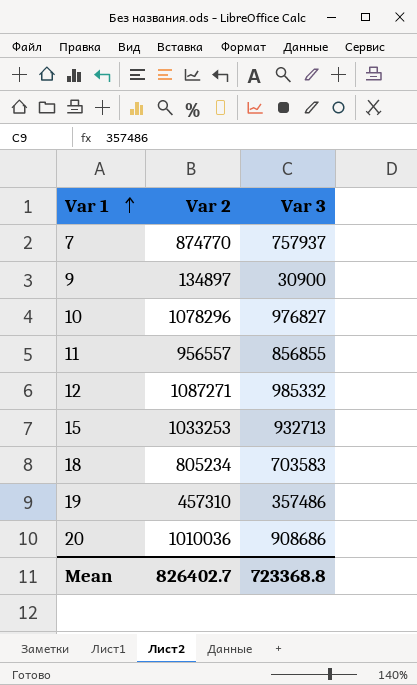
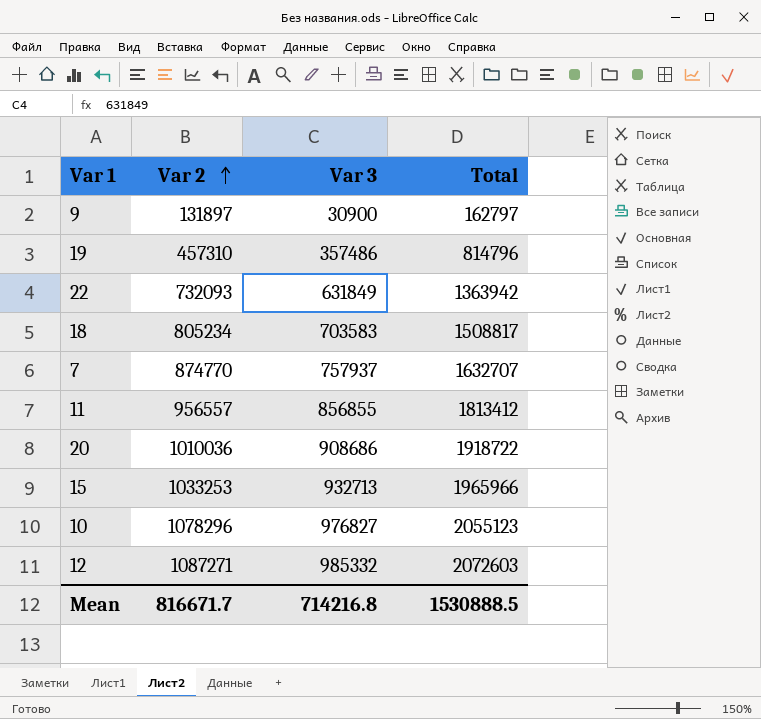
row order: Var 1 ascending -> Var 2 ascending
column Total | formula: none -> [Var 2] + [Var 3]
9 | Var 2: 134897 -> 131897
row 22: none -> 732093 | 631849 | 1363942
Mean | Var 2: 826402.7 -> 816671.7
Mean | Var 3: 723368.8 -> 714216.8

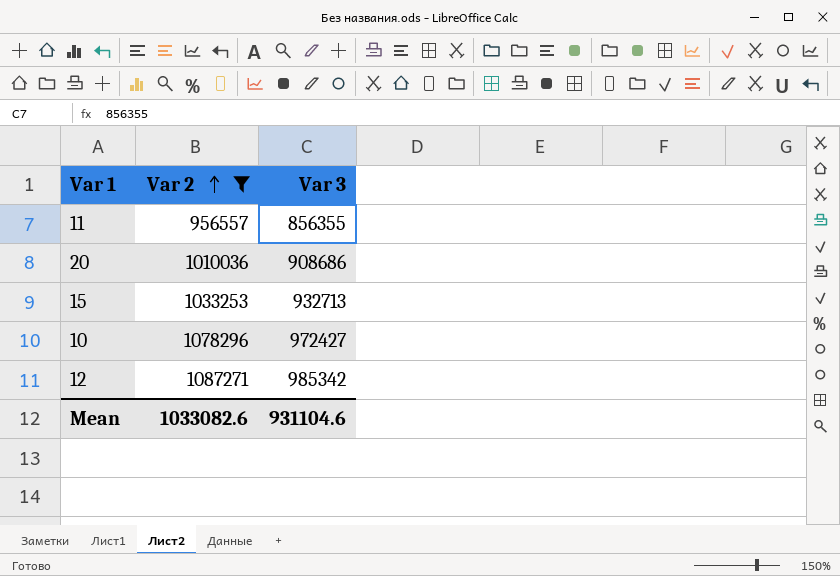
filter: none -> Var 2 >= 956557
column Total | formula: [Var 2] + [Var 3] -> none
11 | Var 3: 856855 -> 856355
10 | Var 3: 976827 -> 972427
12 | Var 3: 985332 -> 985342
Mean | Var 2: 816671.7 -> 1033082.6
Mean | Var 3: 714216.8 -> 931104.6

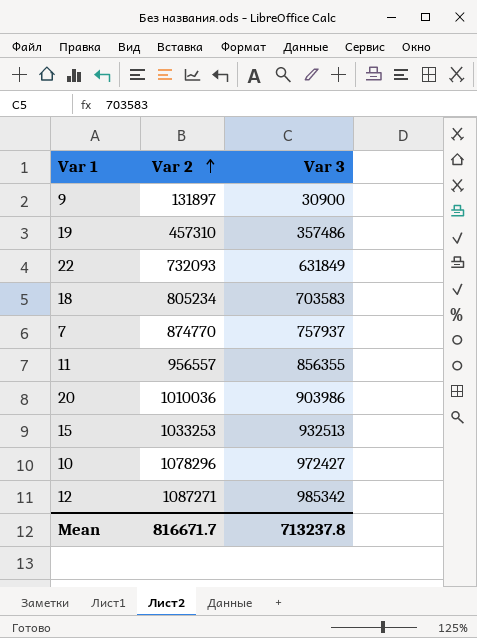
filter: Var 2 >= 956557 -> none
20 | Var 3: 908686 -> 903986
15 | Var 3: 932713 -> 932513
Mean | Var 2: 1033082.6 -> 816671.7
Mean | Var 3: 931104.6 -> 713237.8

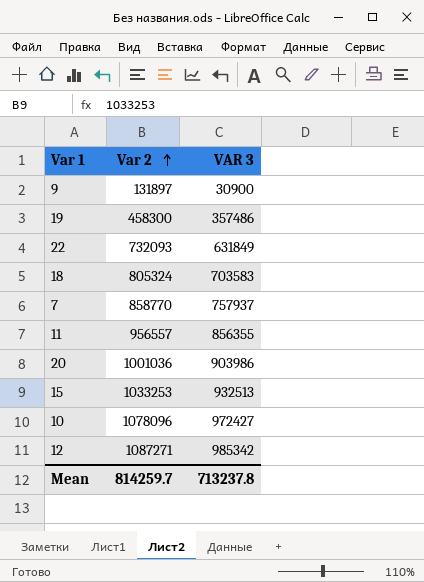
column name: Var 3 -> VAR 3
19 | Var 2: 457310 -> 458300
18 | Var 2: 805234 -> 805324
7 | Var 2: 874770 -> 858770
20 | Var 2: 1010036 -> 1001036
10 | Var 2: 1078296 -> 1078096
Mean | Var 2: 816671.7 -> 814259.7

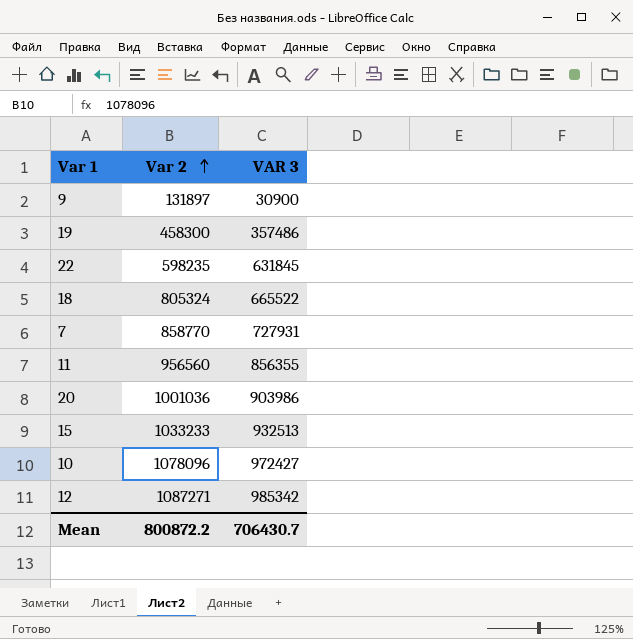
22 | Var 2: 732093 -> 598235
22 | VAR 3: 631849 -> 631845
18 | VAR 3: 703583 -> 665522
7 | VAR 3: 757937 -> 727931
11 | Var 2: 956557 -> 956560
15 | Var 2: 1033253 -> 1033233
Mean | Var 2: 814259.7 -> 800872.2
Mean | VAR 3: 713237.8 -> 706430.7

